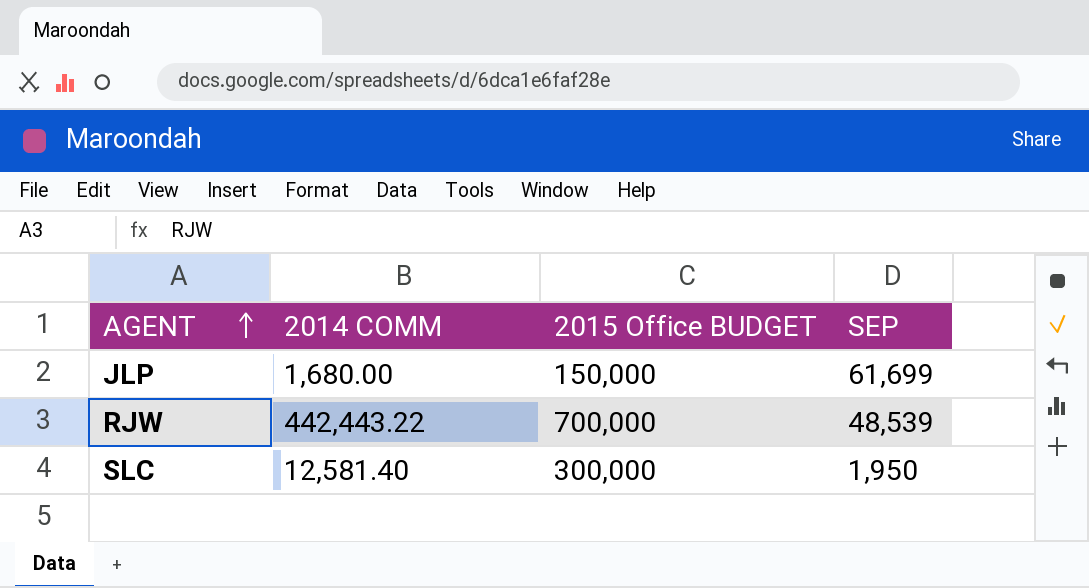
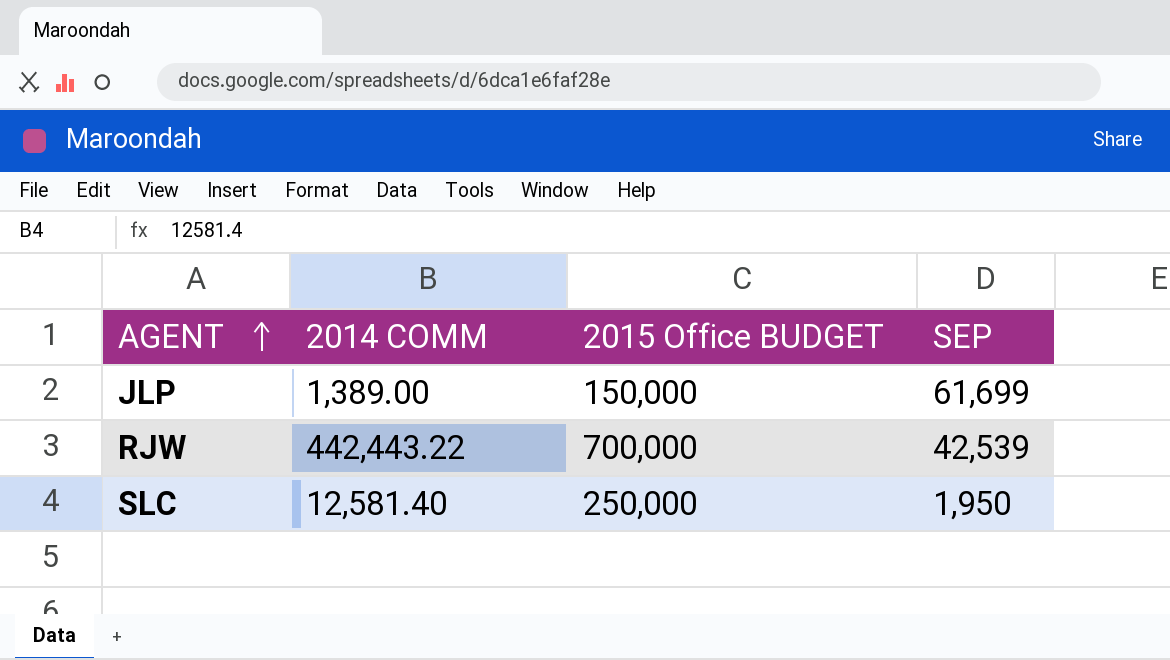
JLP | 2014 COMM: 1,680.00 -> 1,389.00
RJW | SEP: 48,539 -> 42,539
SLC | 2015 Office BUDGET: 300,000 -> 250,000

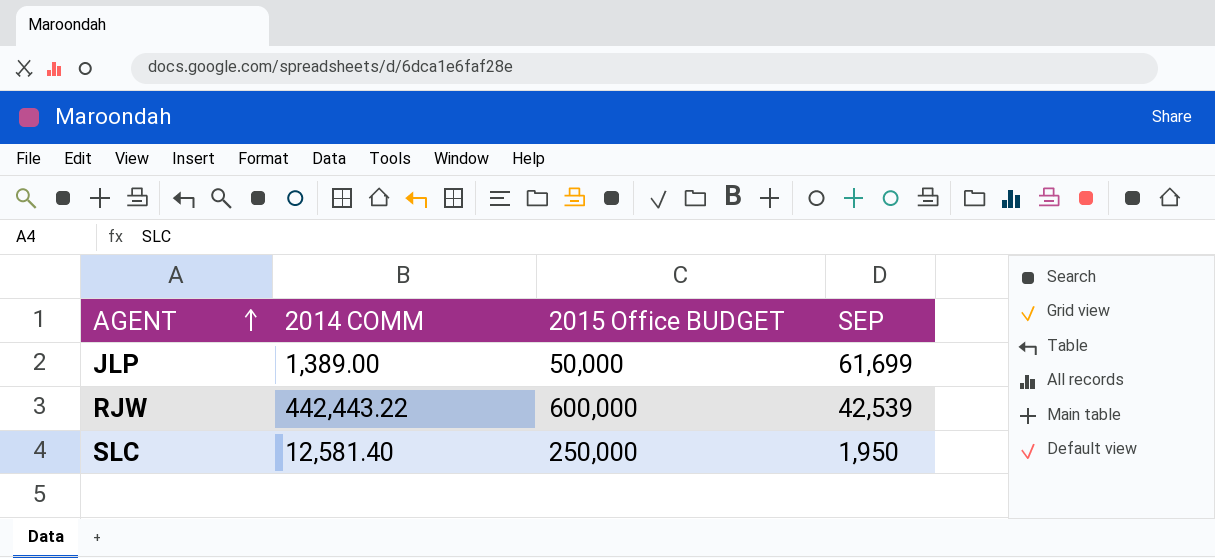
JLP | 2015 Office BUDGET: 150,000 -> 50,000
RJW | 2015 Office BUDGET: 700,000 -> 600,000

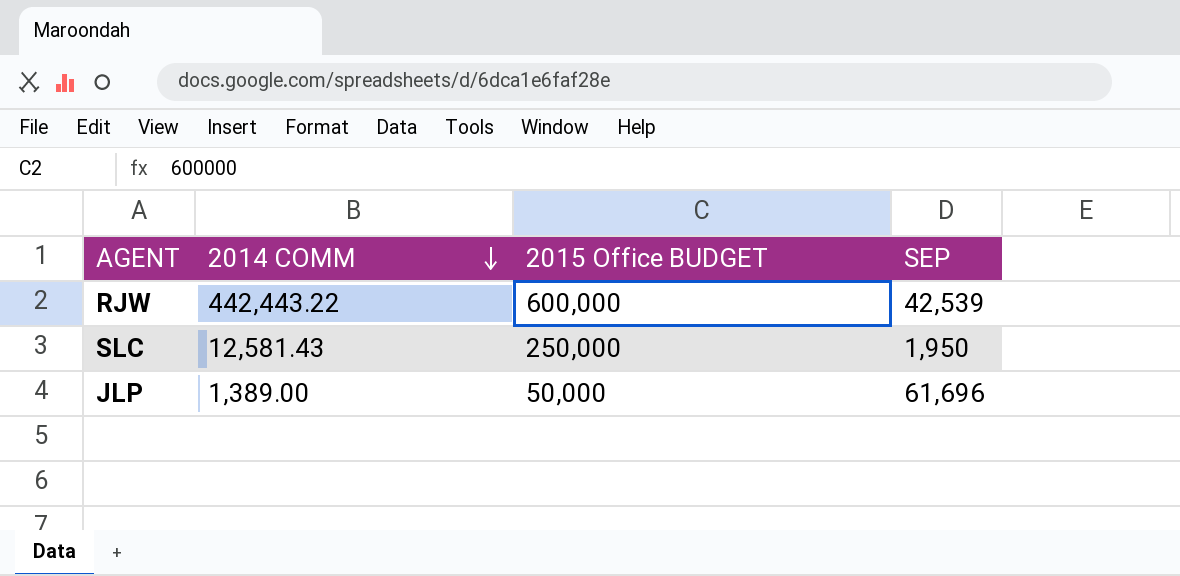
row order: AGENT ascending -> 2014 COMM descending
SLC | 2014 COMM: 12,581.40 -> 12,581.43
JLP | SEP: 61,699 -> 61,696

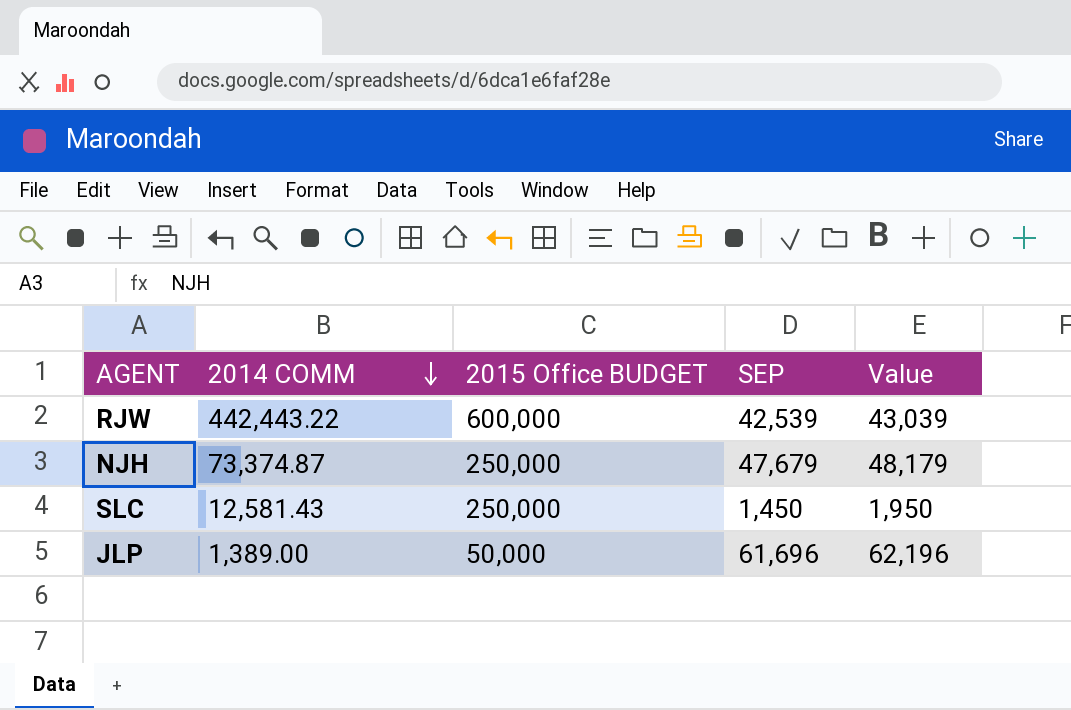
column Value | formula: none -> [SEP] + 500
row NJH: none -> 73,374.87 | 250,000 | 47,679 | 48,179
SLC | SEP: 1,950 -> 1,450

